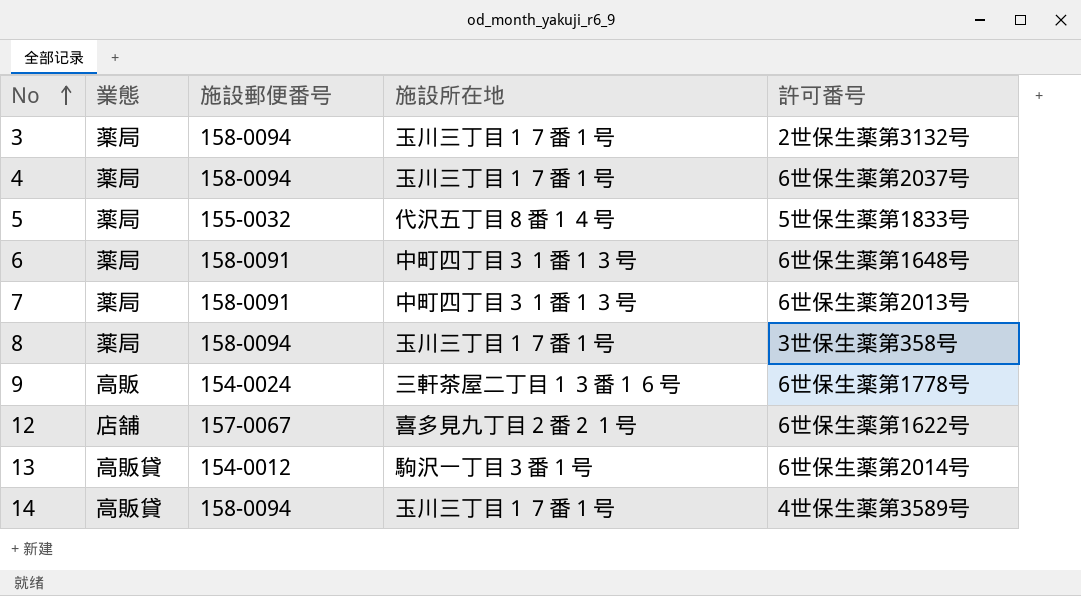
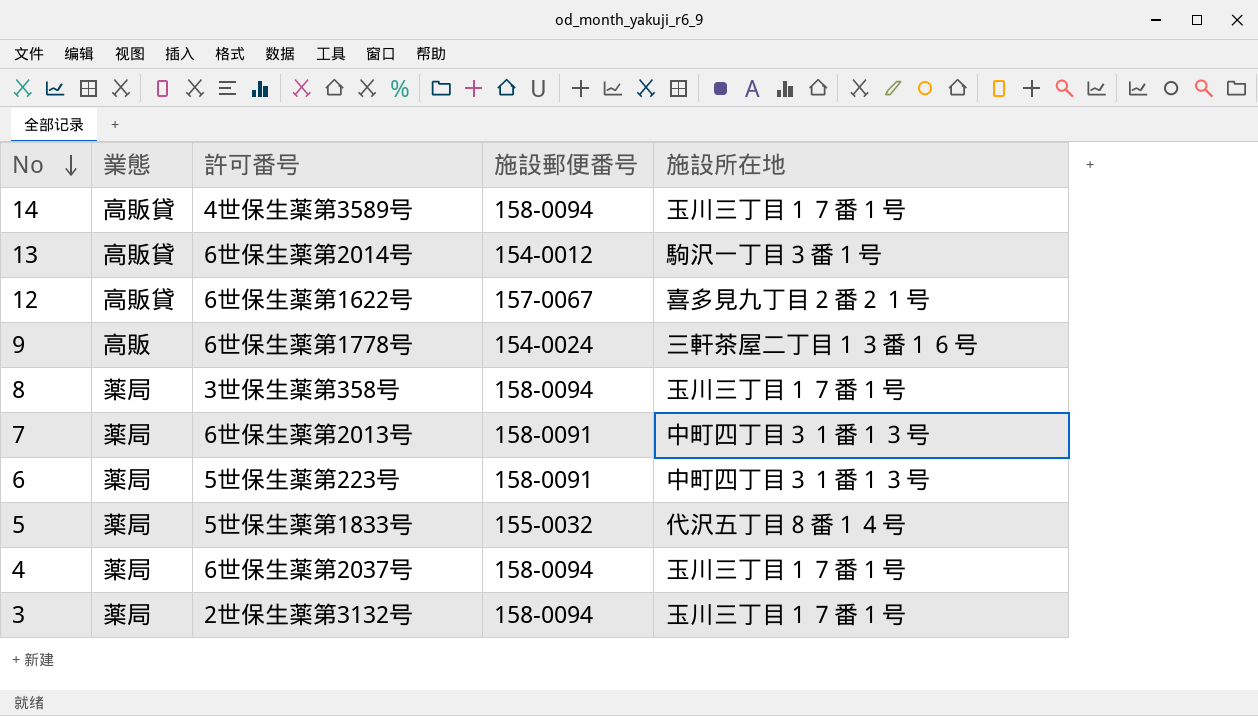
row order: No ascending -> No descending
column 許可番号 | position: 5 -> 3
12 | 業態: 店舗 -> 高販貸
6 | 許可番号: 6世保生薬第1648号 -> 5世保生薬第223号

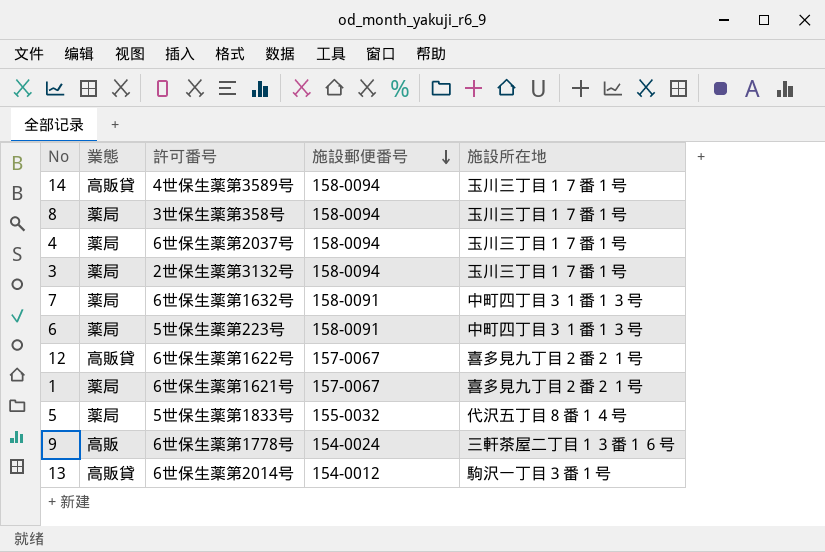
row order: No descending -> 施設郵便番号 descending
7 | 許可番号: 6世保生薬第2013号 -> 6世保生薬第1632号
row 1: none -> 薬局 | 6世保生薬第1621号 | 157-0067 | 喜多見九丁目２番２１号

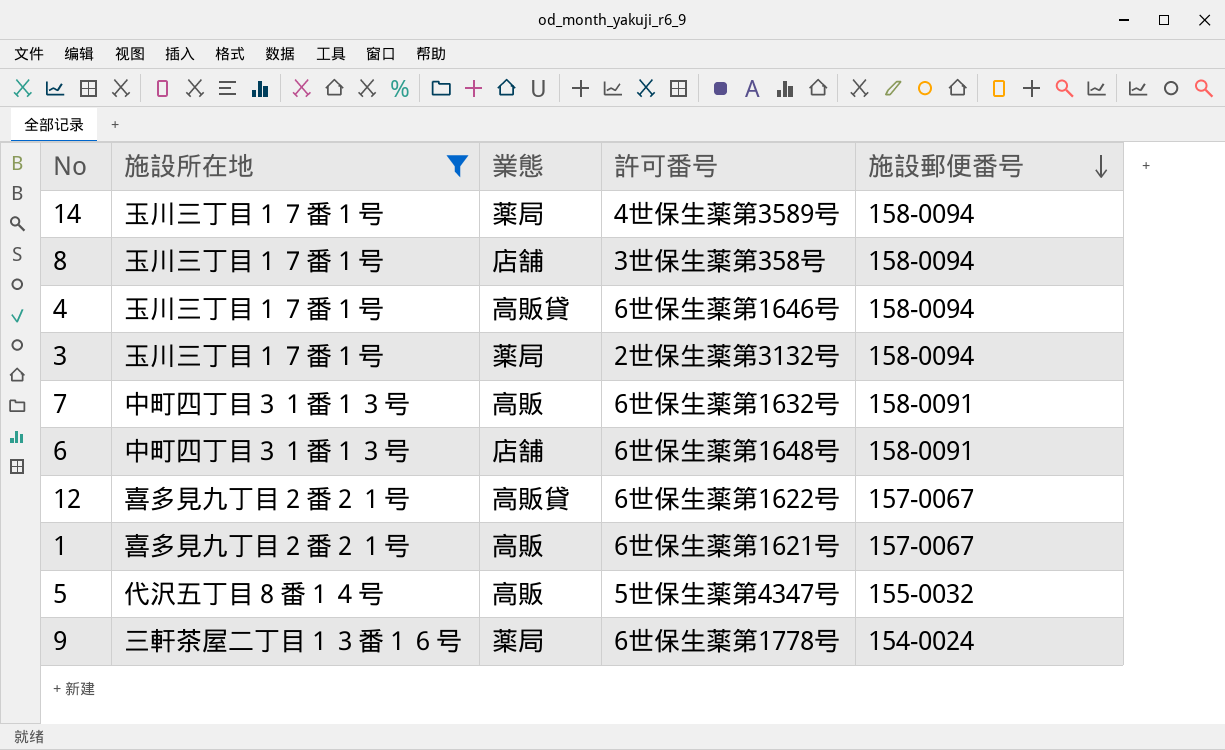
filter: none -> 施設所在地 != 駒沢一丁目３番１号
column 施設所在地 | position: 5 -> 2
14 | 業態: 高販貸 -> 薬局
8 | 業態: 薬局 -> 店舗
4 | 業態: 薬局 -> 高販貸
4 | 許可番号: 6世保生薬第2037号 -> 6世保生薬第1646号
7 | 業態: 薬局 -> 高販
6 | 業態: 薬局 -> 店舗
6 | 許可番号: 5世保生薬第223号 -> 6世保生薬第1648号
1 | 業態: 薬局 -> 高販
5 | 業態: 薬局 -> 高販
5 | 許可番号: 5世保生薬第1833号 -> 5世保生薬第4347号
9 | 業態: 高販 -> 薬局

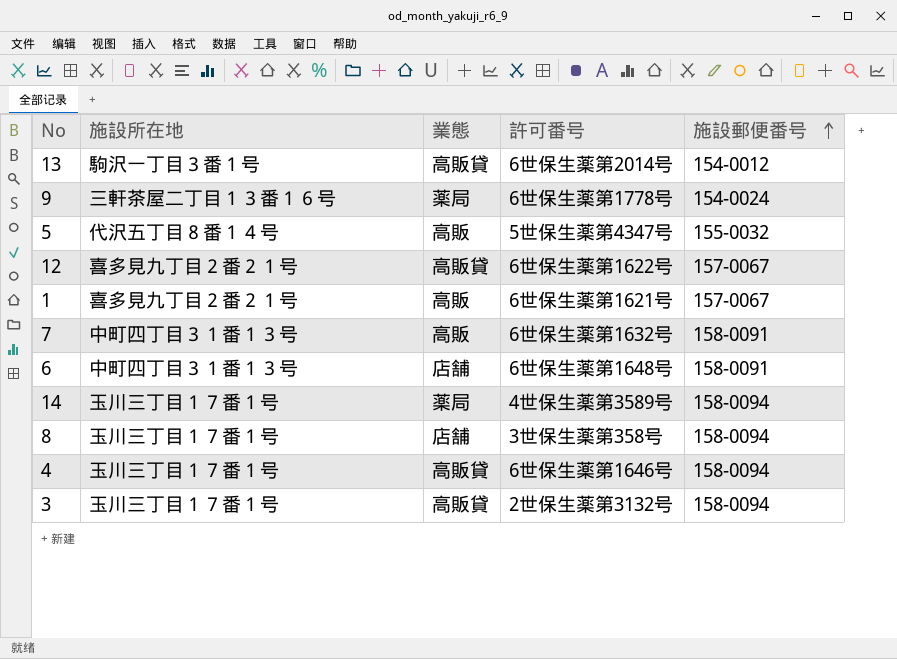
filter: 施設所在地 != 駒沢一丁目３番１号 -> none
row order: 施設郵便番号 descending -> 施設郵便番号 ascending
3 | 業態: 薬局 -> 高販貸

